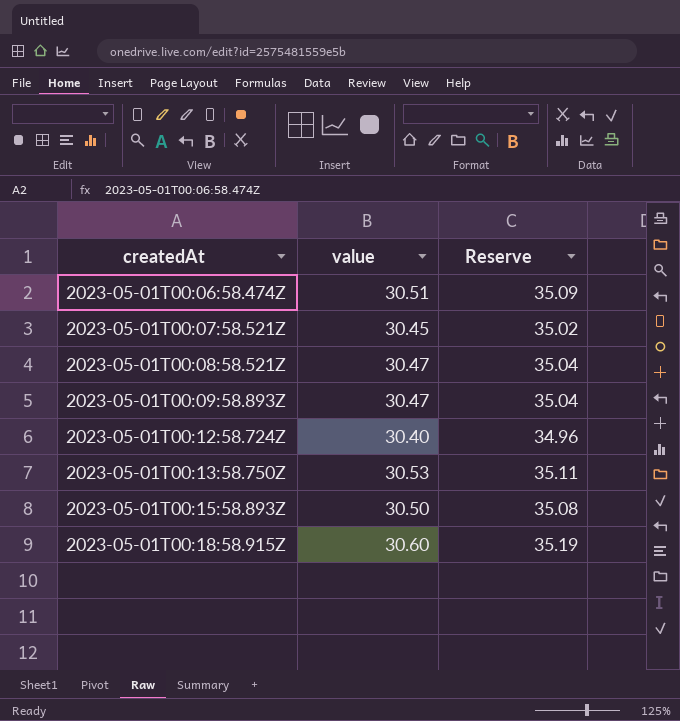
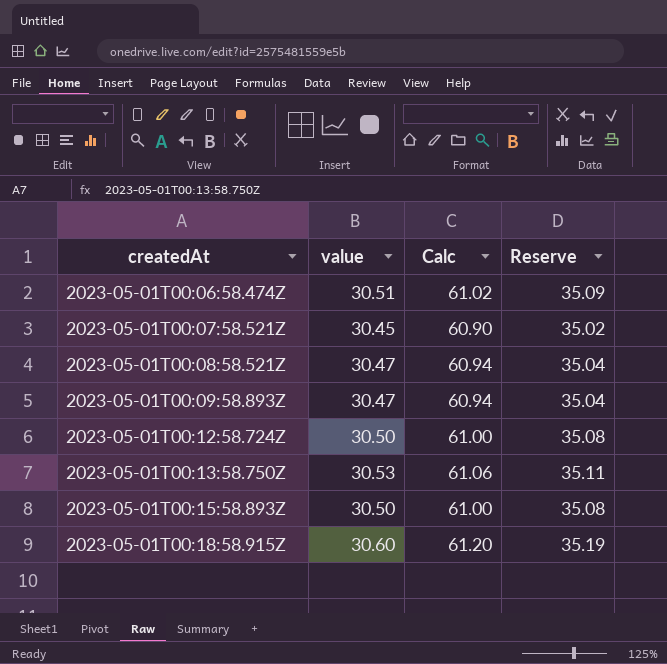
column Calc | formula: none -> [value] * 2
2023-05-01T00:12:58.724Z | value: 30.40 -> 30.50
2023-05-01T00:12:58.724Z | Reserve: 34.96 -> 35.08

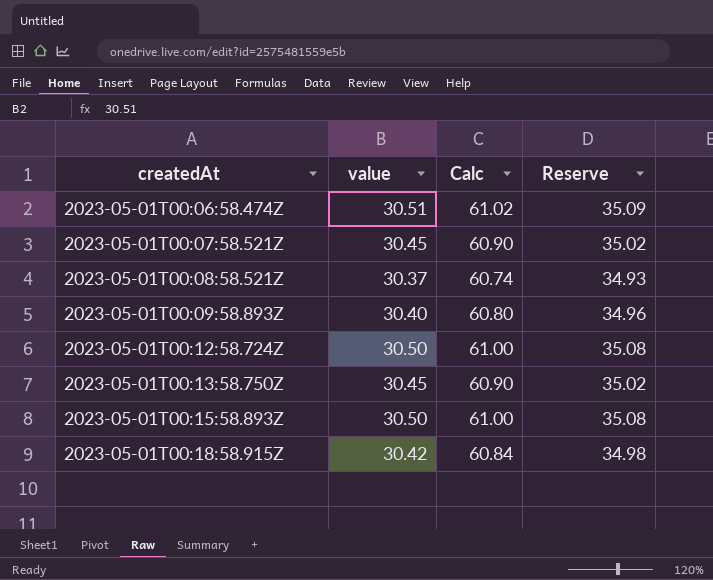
2023-05-01T00:08:58.521Z | value: 30.47 -> 30.37
2023-05-01T00:08:58.521Z | Calc: 60.94 -> 60.74
2023-05-01T00:08:58.521Z | Reserve: 35.04 -> 34.93
2023-05-01T00:09:58.893Z | value: 30.47 -> 30.40
2023-05-01T00:09:58.893Z | Calc: 60.94 -> 60.80
2023-05-01T00:09:58.893Z | Reserve: 35.04 -> 34.96
2023-05-01T00:13:58.750Z | value: 30.53 -> 30.45
2023-05-01T00:13:58.750Z | Calc: 61.06 -> 60.90
2023-05-01T00:13:58.750Z | Reserve: 35.11 -> 35.02
2023-05-01T00:18:58.915Z | value: 30.60 -> 30.42
2023-05-01T00:18:58.915Z | Calc: 61.20 -> 60.84
2023-05-01T00:18:58.915Z | Reserve: 35.19 -> 34.98

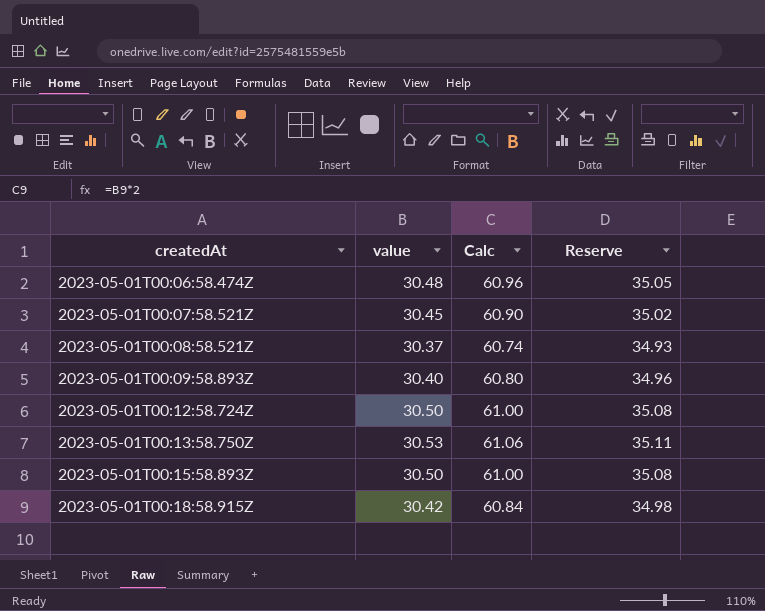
2023-05-01T00:06:58.474Z | value: 30.51 -> 30.48
2023-05-01T00:06:58.474Z | Calc: 61.02 -> 60.96
2023-05-01T00:06:58.474Z | Reserve: 35.09 -> 35.05
2023-05-01T00:13:58.750Z | value: 30.45 -> 30.53
2023-05-01T00:13:58.750Z | Calc: 60.90 -> 61.06
2023-05-01T00:13:58.750Z | Reserve: 35.02 -> 35.11

